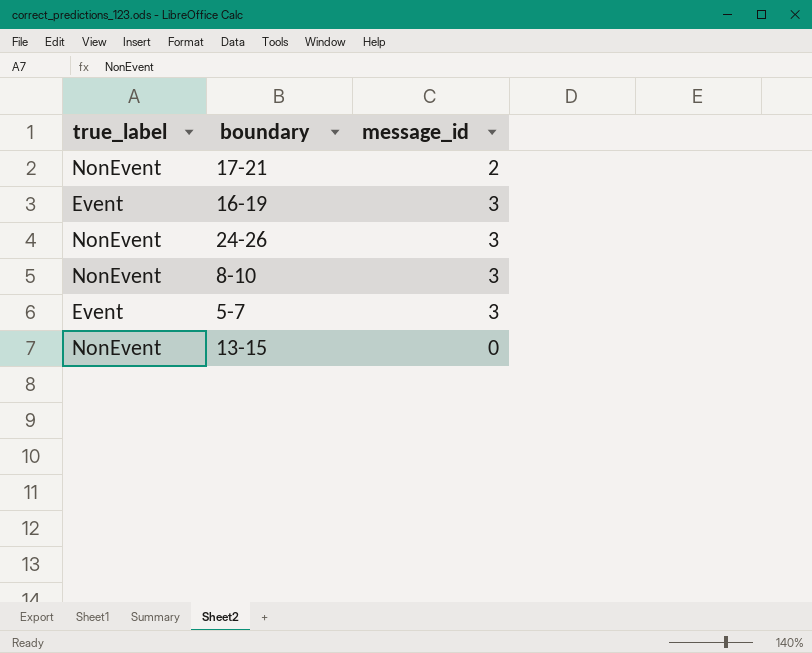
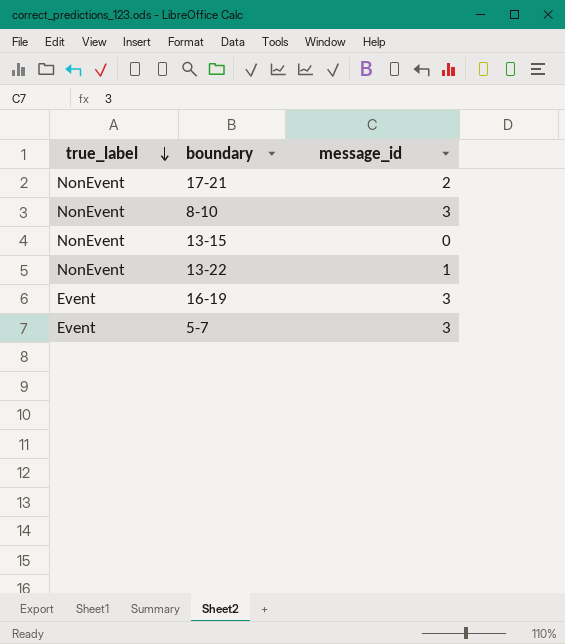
row order: none -> true_label descending
row 24-26: NonEvent | 3 -> none
row 13-22: none -> NonEvent | 1

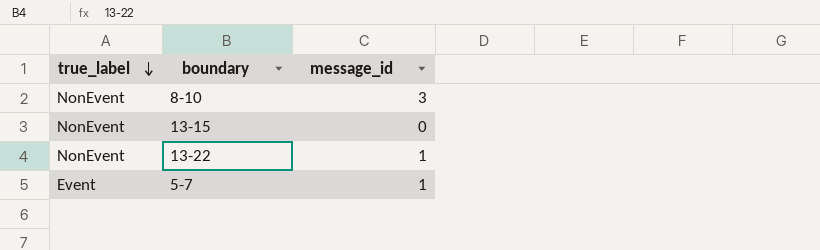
row 17-21: NonEvent | 2 -> none
row 16-19: Event | 3 -> none
5-7 | message_id: 3 -> 1

